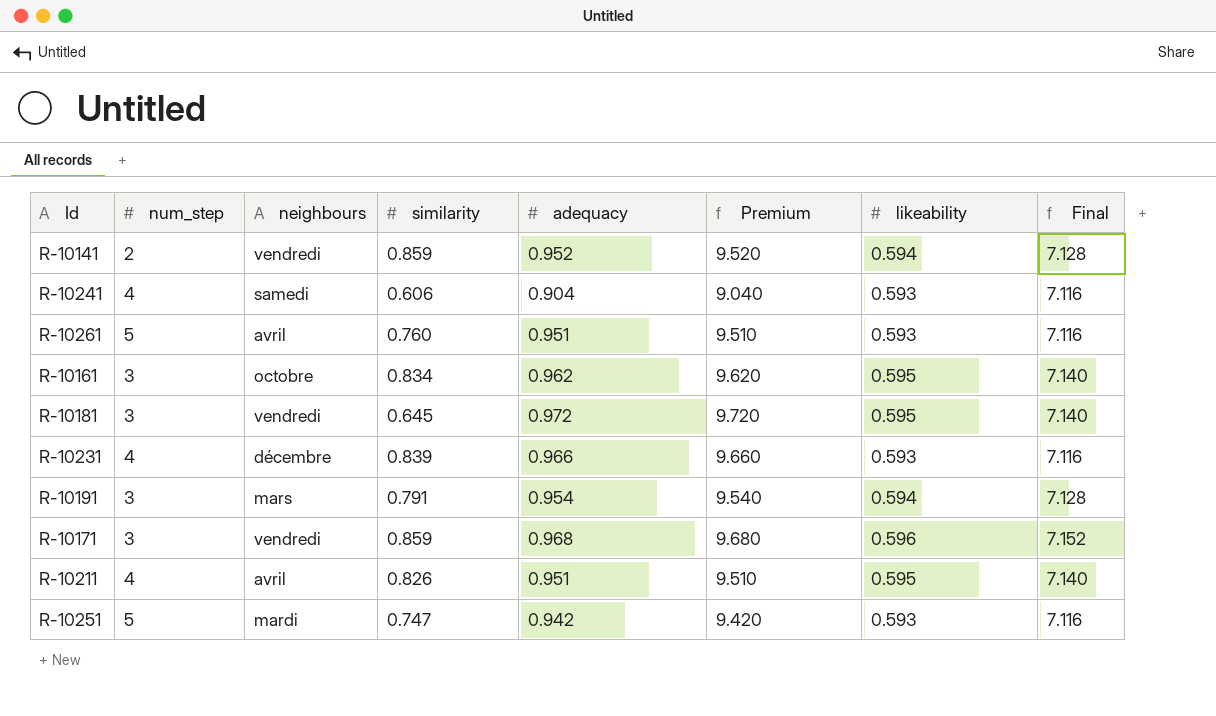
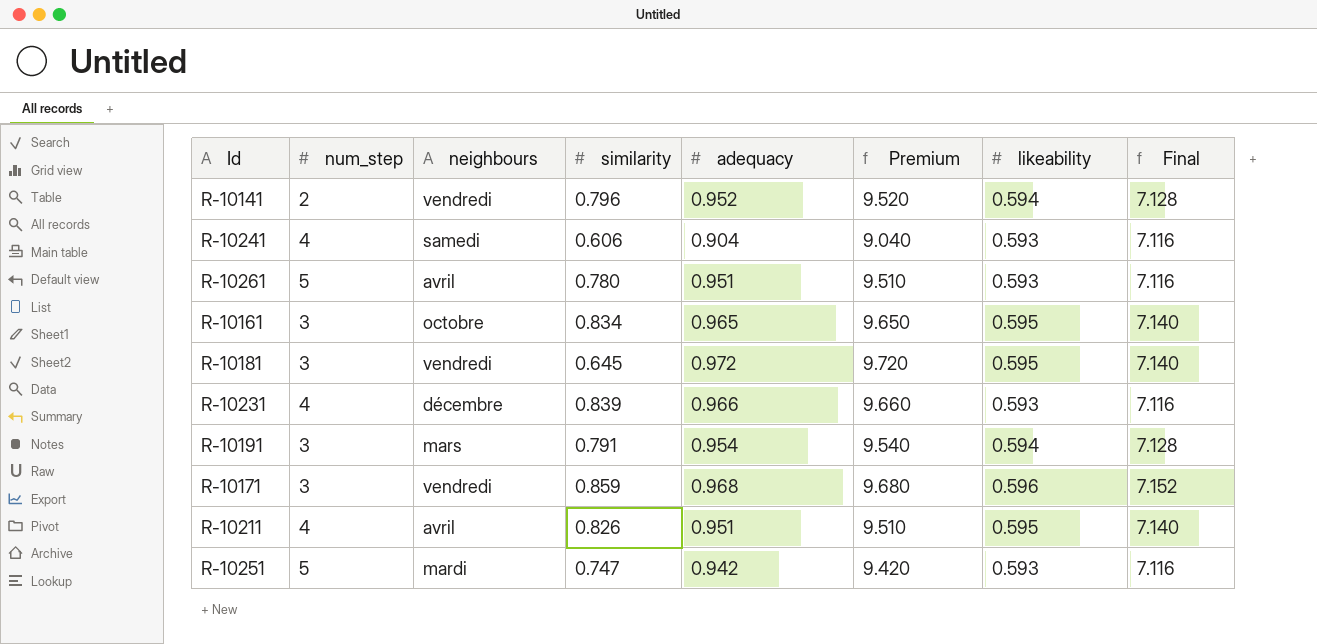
R-10141 | similarity: 0.859 -> 0.796
R-10261 | similarity: 0.760 -> 0.780
R-10161 | adequacy: 0.962 -> 0.965
R-10161 | Premium: 9.620 -> 9.650

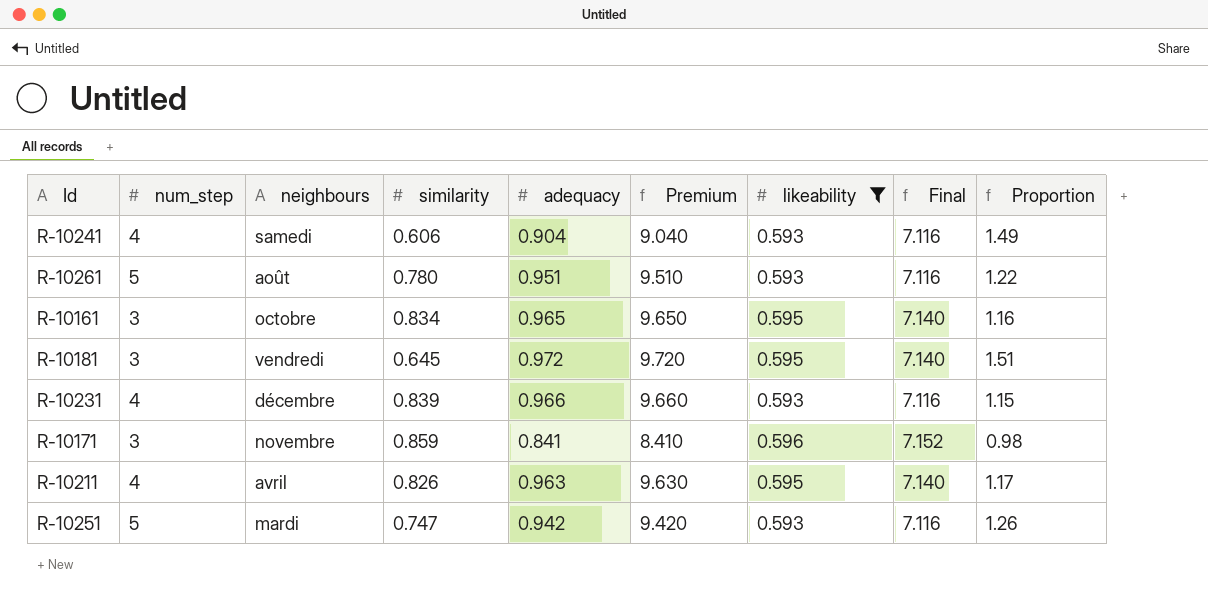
filter: none -> likeability != 0.594
column Proportion | formula: none -> [adequacy] / [similarity]
R-10261 | neighbours: avril -> août
R-10171 | neighbours: vendredi -> novembre
R-10171 | adequacy: 0.968 -> 0.841
R-10171 | Premium: 9.680 -> 8.410
R-10211 | adequacy: 0.951 -> 0.963
R-10211 | Premium: 9.510 -> 9.630

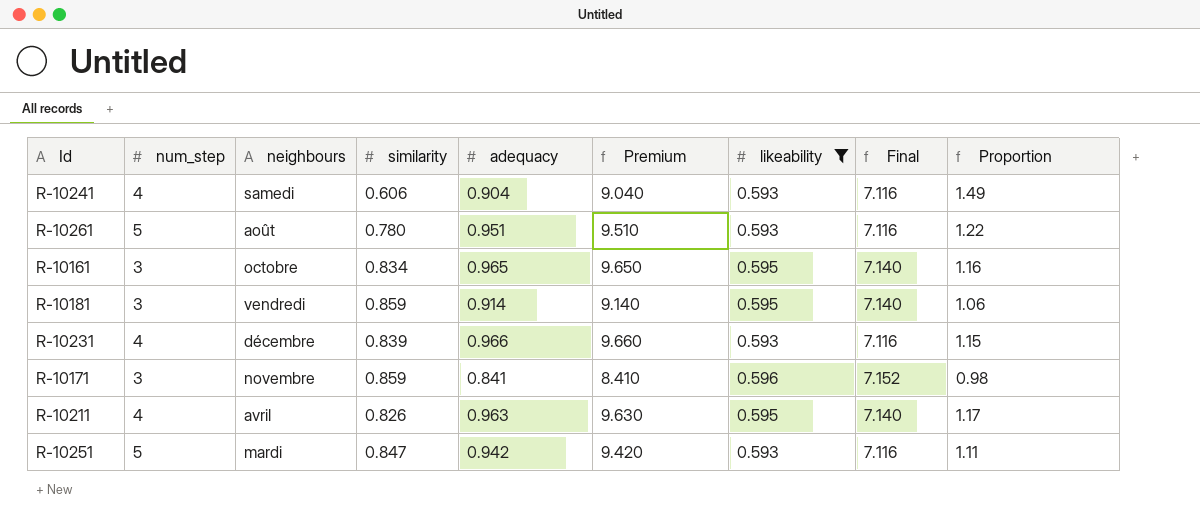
R-10181 | similarity: 0.645 -> 0.859
R-10181 | adequacy: 0.972 -> 0.914
R-10181 | Premium: 9.720 -> 9.140
R-10181 | Proportion: 1.51 -> 1.06
R-10251 | similarity: 0.747 -> 0.847
R-10251 | Proportion: 1.26 -> 1.11

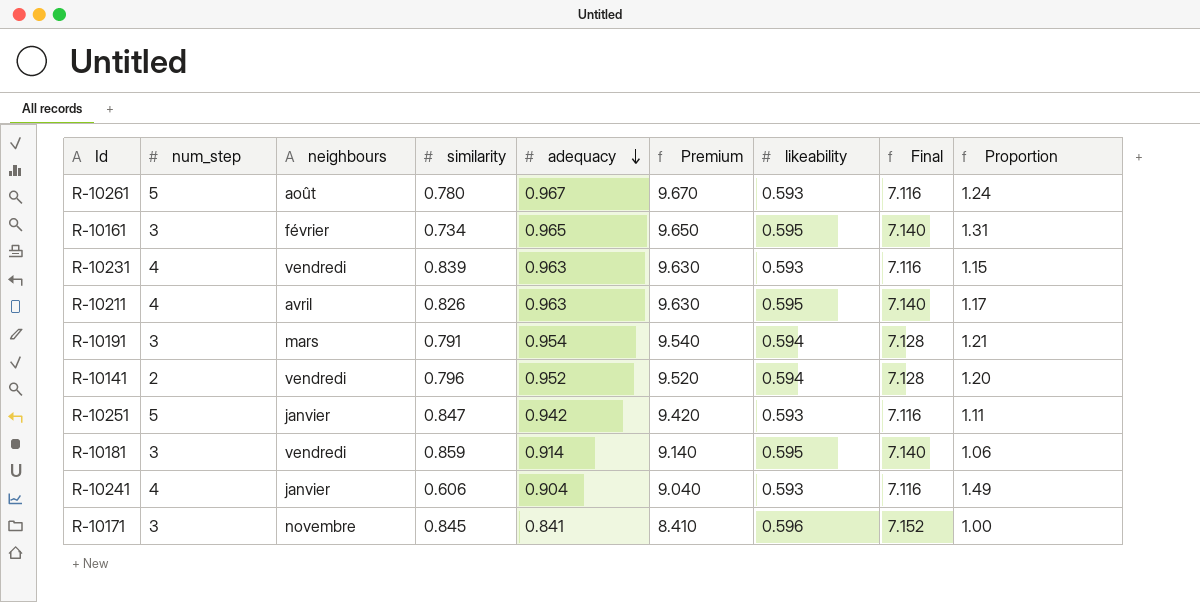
filter: likeability != 0.594 -> none
row order: none -> adequacy descending
R-10261 | adequacy: 0.951 -> 0.967
R-10261 | Premium: 9.510 -> 9.670
R-10261 | Proportion: 1.22 -> 1.24
R-10161 | neighbours: octobre -> février
R-10161 | similarity: 0.834 -> 0.734
R-10161 | Proportion: 1.16 -> 1.31
R-10231 | neighbours: décembre -> vendredi
R-10231 | adequacy: 0.966 -> 0.963
R-10231 | Premium: 9.660 -> 9.630
R-10251 | neighbours: mardi -> janvier
R-10241 | neighbours: samedi -> janvier
R-10171 | similarity: 0.859 -> 0.845
R-10171 | Proportion: 0.98 -> 1.00

